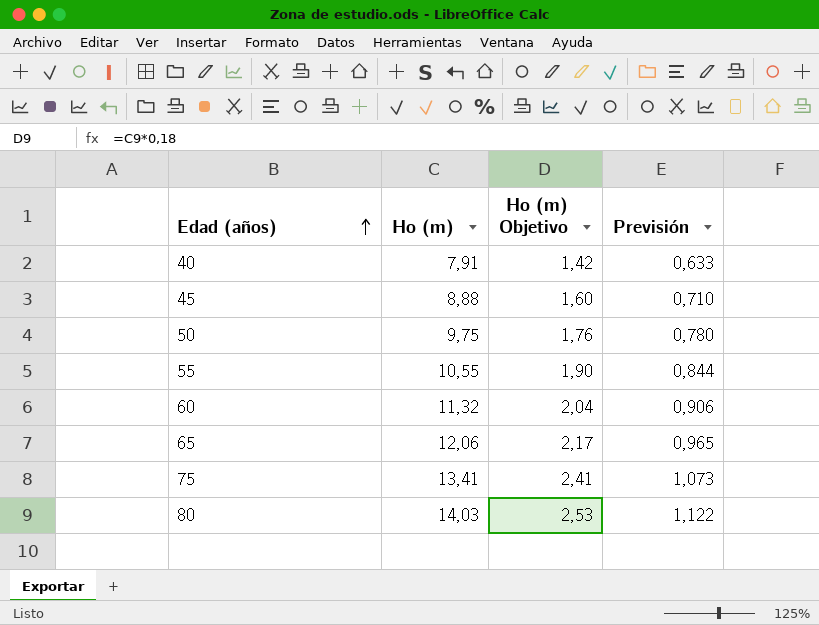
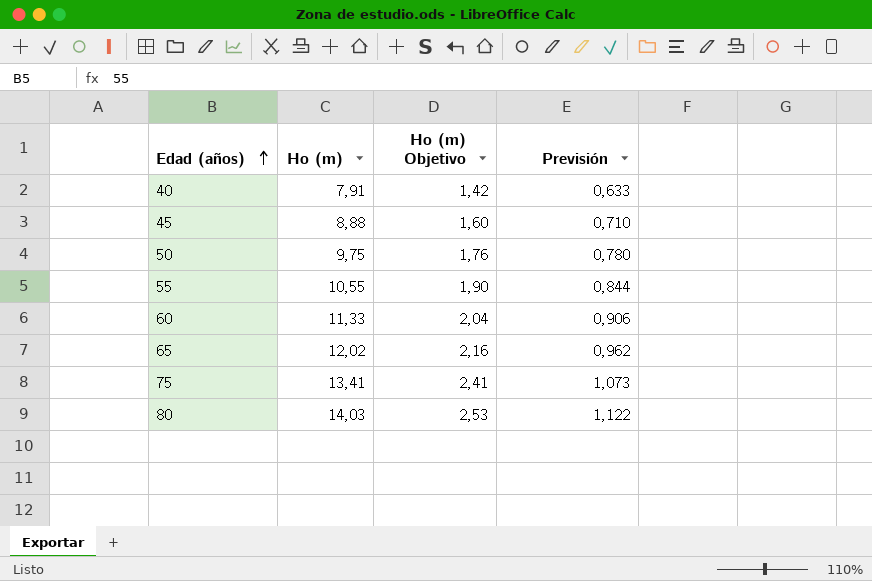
60 | Ho (m): 11,32 -> 11,33
65 | Ho (m): 12,06 -> 12,02
65 | Ho (m) Objetivo: 2,17 -> 2,16
65 | Previsión: 0,965 -> 0,962

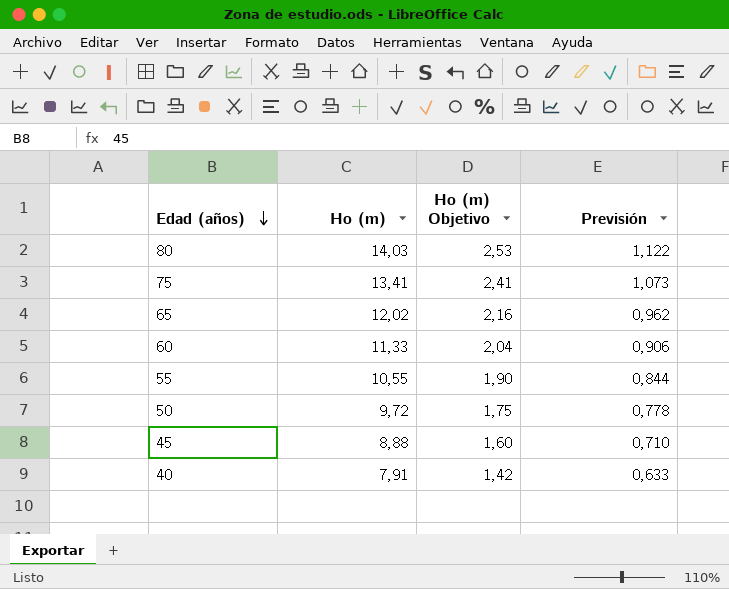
row order: Edad (años) ascending -> Edad (años) descending
50 | Ho (m): 9,75 -> 9,72
50 | Ho (m) Objetivo: 1,76 -> 1,75
50 | Previsión: 0,780 -> 0,778

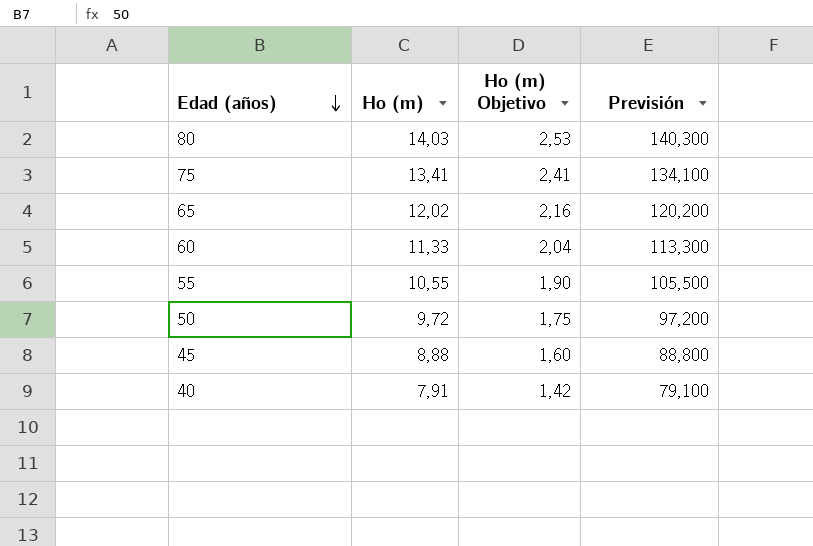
column Previsión | formula: [Ho (m)] * 0,08 -> [Ho (m)] * 10

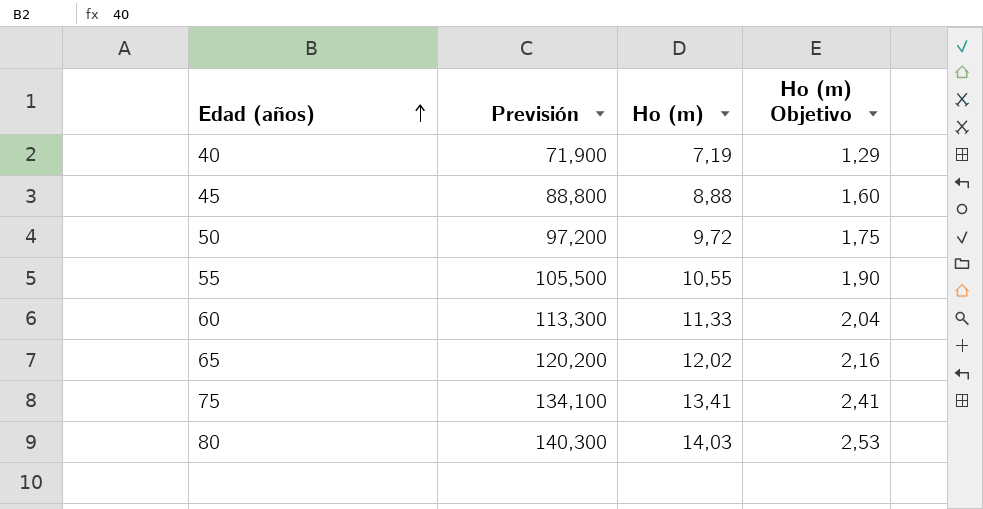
row order: Edad (años) descending -> Edad (años) ascending
column Previsión | position: 4 -> 2
40 | Previsión: 79,100 -> 71,900
40 | Ho (m): 7,91 -> 7,19
40 | Ho (m) Objetivo: 1,42 -> 1,29

